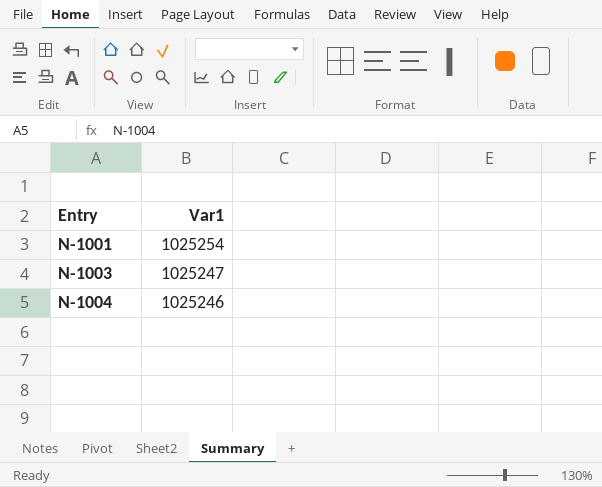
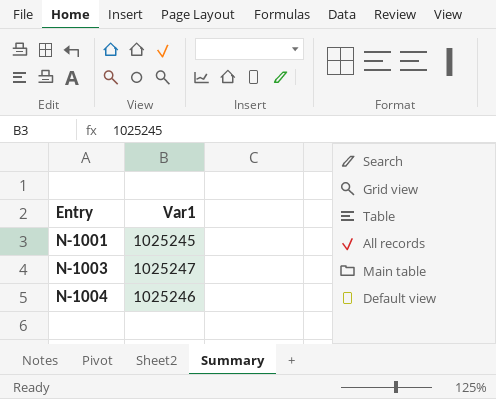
N-1001 | Var1: 1025254 -> 1025245

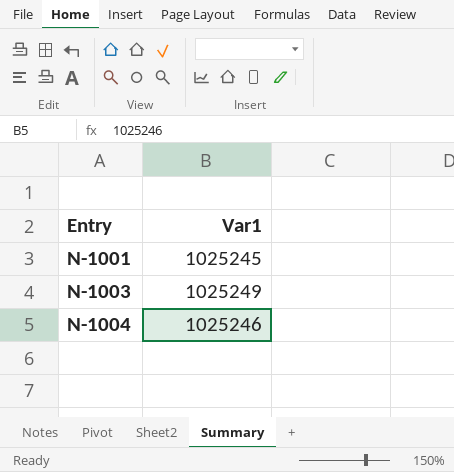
N-1003 | Var1: 1025247 -> 1025249

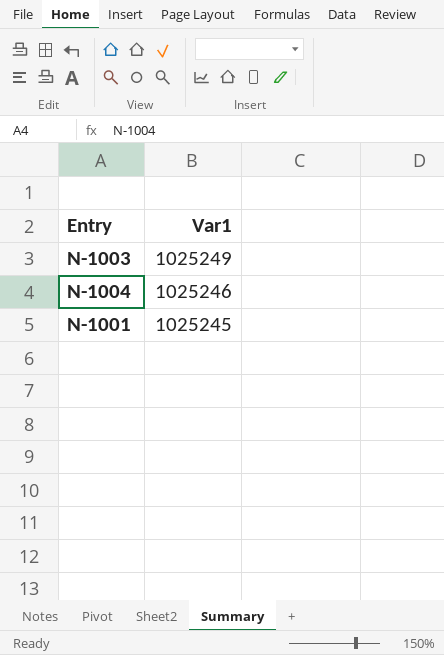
row order: Entry ascending -> Var1 descending

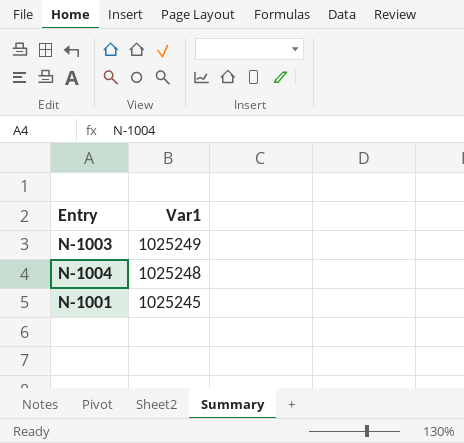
N-1004 | Var1: 1025246 -> 1025248

